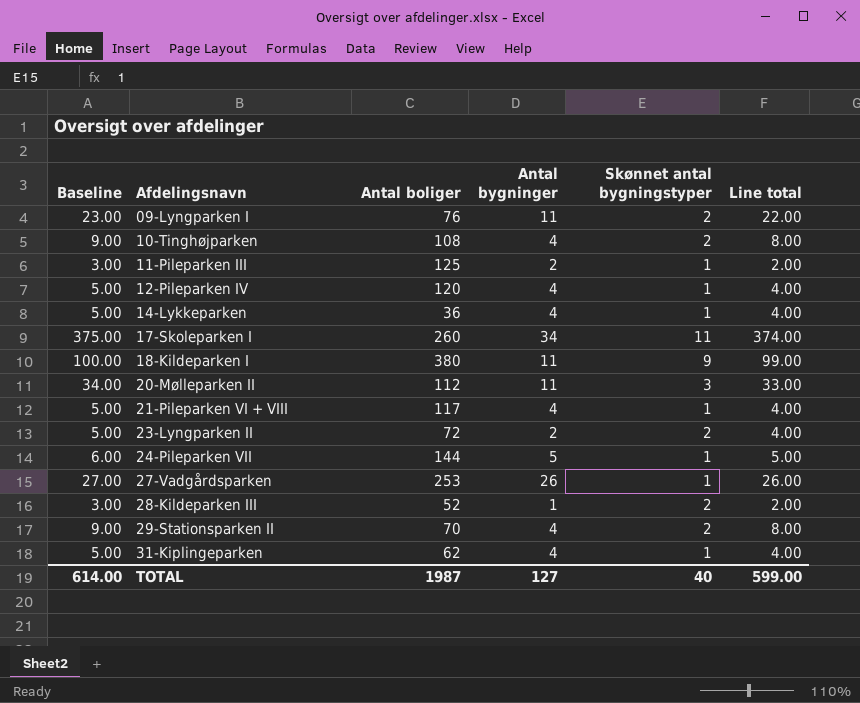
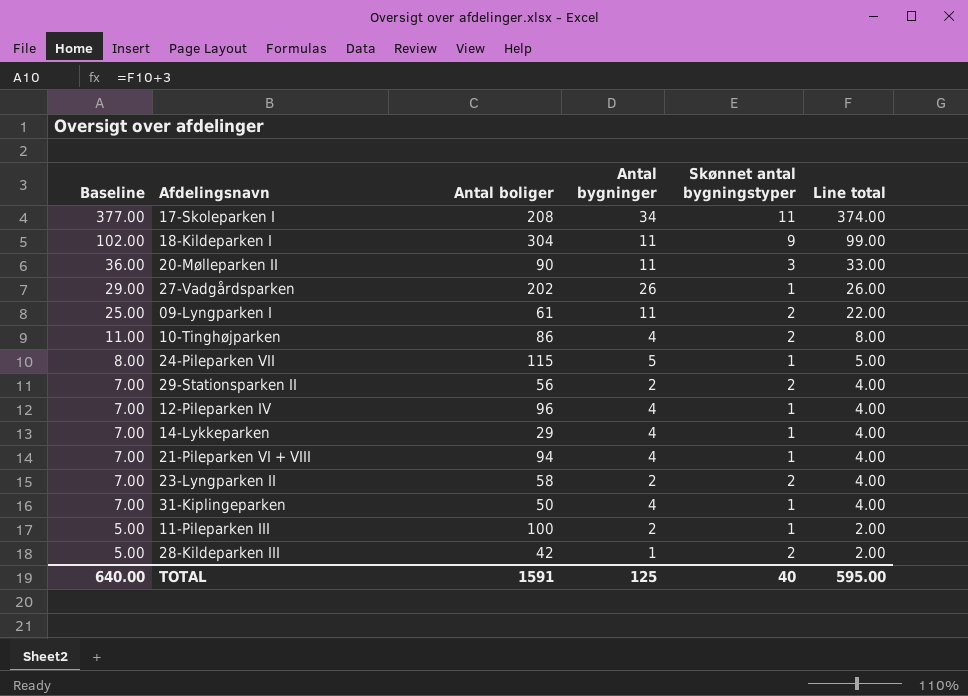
row order: Afdelingsnavn ascending -> Baseline descending
column Baseline | formula: [Line total] + 1 -> [Line total] + 3
17-Skoleparken I | Antal boliger: 260 -> 208
18-Kildeparken I | Antal boliger: 380 -> 304
20-Mølleparken II | Antal boliger: 112 -> 90
27-Vadgårdsparken | Antal boliger: 253 -> 202
09-Lyngparken I | Antal boliger: 76 -> 61
10-Tinghøjparken | Antal boliger: 108 -> 86
24-Pileparken VII | Antal boliger: 144 -> 115
29-Stationsparken II | Antal boliger: 70 -> 56
29-Stationsparken II | Antal bygninger: 4 -> 2
29-Stationsparken II | Line total: 8.00 -> 4.00
12-Pileparken IV | Antal boliger: 120 -> 96
14-Lykkeparken | Antal boliger: 36 -> 29
21-Pileparken VI + VIII | Antal boliger: 117 -> 94
23-Lyngparken II | Antal boliger: 72 -> 58
31-Kiplingeparken | Antal boliger: 62 -> 50
11-Pileparken III | Antal boliger: 125 -> 100
28-Kildeparken III | Antal boliger: 52 -> 42
TOTAL | Baseline: 614.00 -> 640.00
TOTAL | Antal boliger: 1987 -> 1591
TOTAL | Antal bygninger: 127 -> 125
TOTAL | Line total: 599.00 -> 595.00

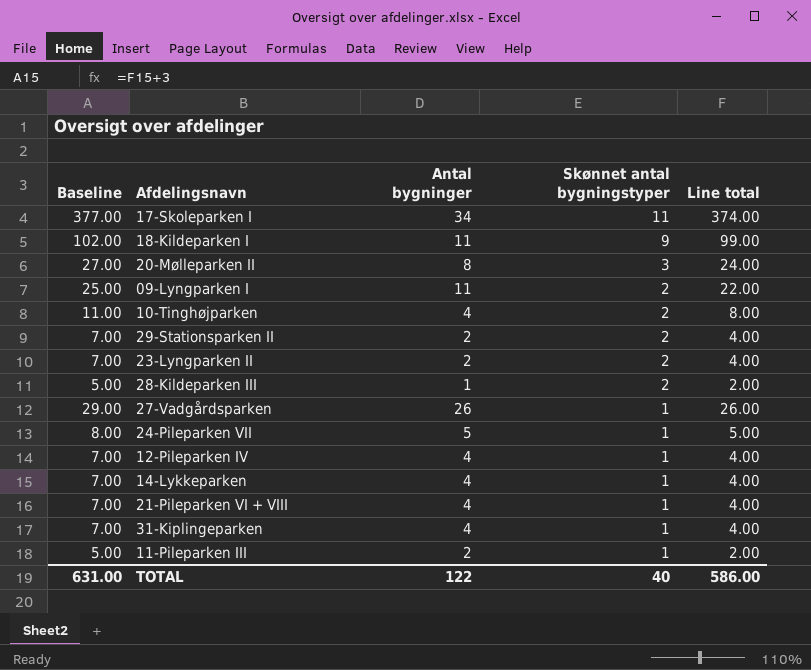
row order: Baseline descending -> Skønnet antal bygningstyper descending
column Antal boliger | position: 3 -> none
20-Mølleparken II | Baseline: 36.00 -> 27.00
20-Mølleparken II | Antal bygninger: 11 -> 8
20-Mølleparken II | Line total: 33.00 -> 24.00
TOTAL | Baseline: 640.00 -> 631.00
TOTAL | Antal bygninger: 125 -> 122
TOTAL | Line total: 595.00 -> 586.00

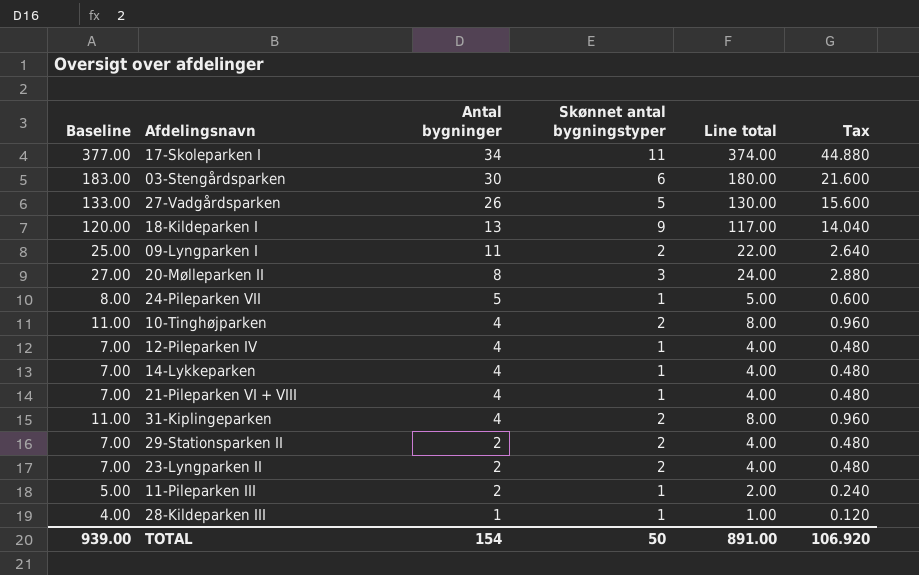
row order: Skønnet antal bygningstyper descending -> Antal bygninger descending
column Tax | formula: none -> [Line total] * 0.12
row 03-Stengårdsparken: none -> 183.00 | 30 | 6 | 180.00 | 21.600
27-Vadgårdsparken | Baseline: 29.00 -> 133.00
27-Vadgårdsparken | Skønnet antal bygningstyper: 1 -> 5
27-Vadgårdsparken | Line total: 26.00 -> 130.00
18-Kildeparken I | Baseline: 102.00 -> 120.00
18-Kildeparken I | Antal bygninger: 11 -> 13
18-Kildeparken I | Line total: 99.00 -> 117.00
31-Kiplingeparken | Baseline: 7.00 -> 11.00
31-Kiplingeparken | Skønnet antal bygningstyper: 1 -> 2
31-Kiplingeparken | Line total: 4.00 -> 8.00
28-Kildeparken III | Baseline: 5.00 -> 4.00
28-Kildeparken III | Skønnet antal bygningstyper: 2 -> 1
28-Kildeparken III | Line total: 2.00 -> 1.00
TOTAL | Baseline: 631.00 -> 939.00
TOTAL | Antal bygninger: 122 -> 154
TOTAL | Skønnet antal bygningstyper: 40 -> 50
TOTAL | Line total: 586.00 -> 891.00

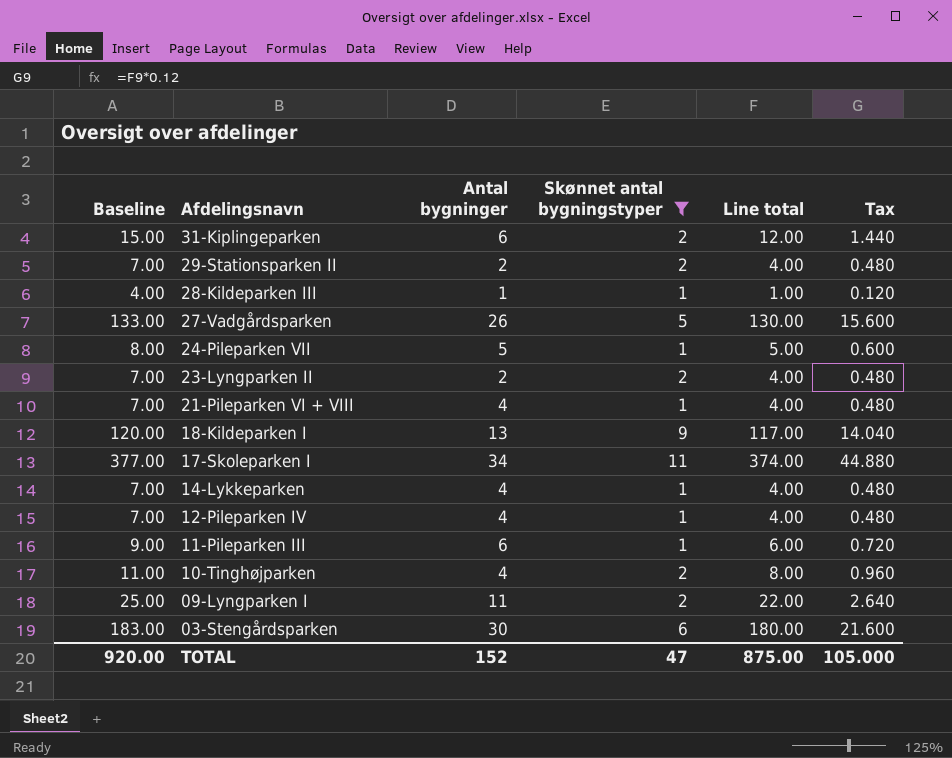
filter: none -> Skønnet antal bygningstyper != 3
row order: Antal bygninger descending -> Afdelingsnavn descending
31-Kiplingeparken | Baseline: 11.00 -> 15.00
31-Kiplingeparken | Antal bygninger: 4 -> 6
31-Kiplingeparken | Line total: 8.00 -> 12.00
31-Kiplingeparken | Tax: 0.960 -> 1.440
11-Pileparken III | Baseline: 5.00 -> 9.00
11-Pileparken III | Antal bygninger: 2 -> 6
11-Pileparken III | Line total: 2.00 -> 6.00
11-Pileparken III | Tax: 0.240 -> 0.720
TOTAL | Baseline: 939.00 -> 920.00
TOTAL | Antal bygninger: 154 -> 152
TOTAL | Skønnet antal bygningstyper: 50 -> 47
TOTAL | Line total: 891.00 -> 875.00
TOTAL | Tax: 106.920 -> 105.000

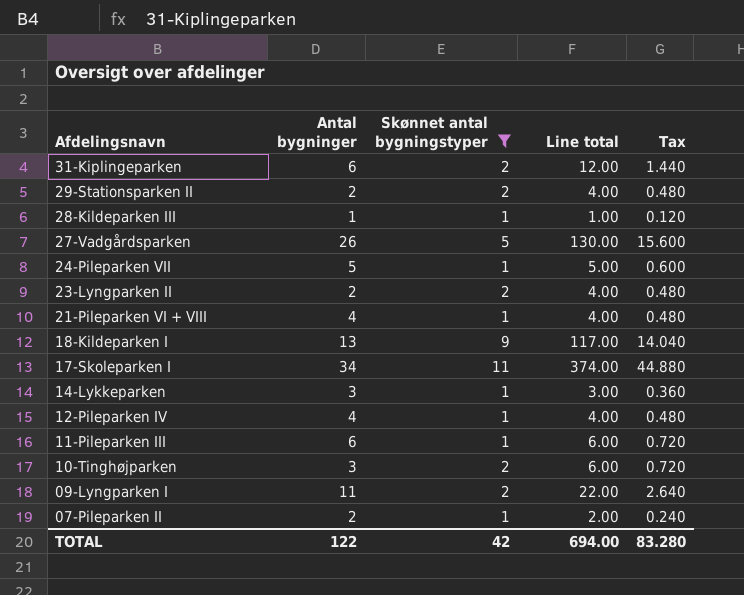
column Baseline | formula: [Line total] + 3 -> none
row 03-Stengårdsparken: 183.00 | 30 | 6 | 180.00 | 21.600 -> none
14-Lykkeparken | Antal bygninger: 4 -> 3
14-Lykkeparken | Line total: 4.00 -> 3.00
14-Lykkeparken | Tax: 0.480 -> 0.360
10-Tinghøjparken | Antal bygninger: 4 -> 3
10-Tinghøjparken | Line total: 8.00 -> 6.00
10-Tinghøjparken | Tax: 0.960 -> 0.720
row 07-Pileparken II: none -> 2 | 1 | 2.00 | 0.240
TOTAL | Antal bygninger: 152 -> 122
TOTAL | Skønnet antal bygningstyper: 47 -> 42
TOTAL | Line total: 875.00 -> 694.00
TOTAL | Tax: 105.000 -> 83.280

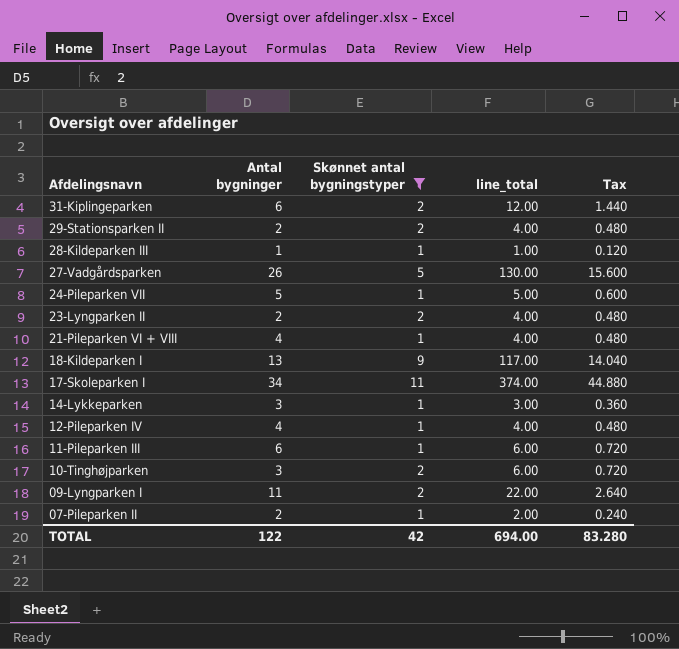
column name: Line total -> line_total

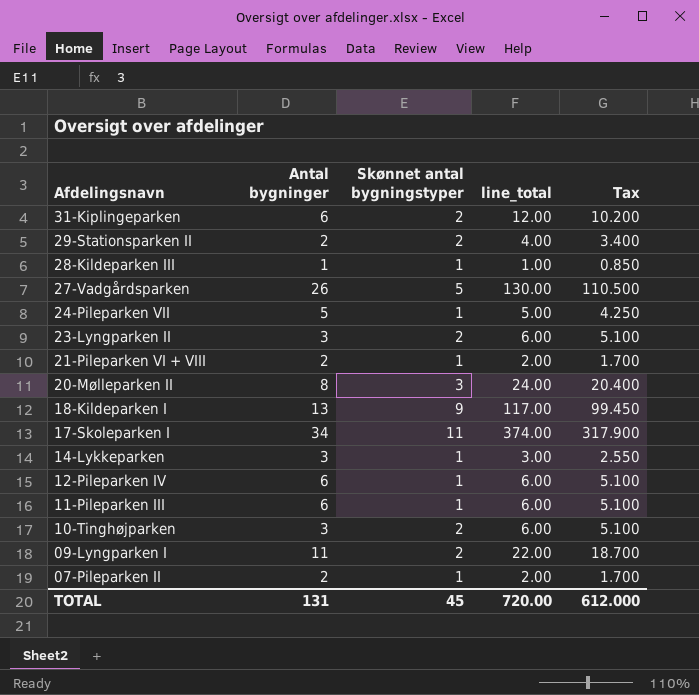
filter: Skønnet antal bygningstyper != 3 -> none
column Tax | formula: [line_total] * 0.12 -> [line_total] * 0.85
23-Lyngparken II | Antal bygninger: 2 -> 3
23-Lyngparken II | line_total: 4.00 -> 6.00
21-Pileparken VI + VIII | Antal bygninger: 4 -> 2
21-Pileparken VI + VIII | line_total: 4.00 -> 2.00
12-Pileparken IV | Antal bygninger: 4 -> 6
12-Pileparken IV | line_total: 4.00 -> 6.00
TOTAL | Antal bygninger: 122 -> 131
TOTAL | Skønnet antal bygningstyper: 42 -> 45
TOTAL | line_total: 694.00 -> 720.00
TOTAL | Tax: 83.280 -> 612.000

